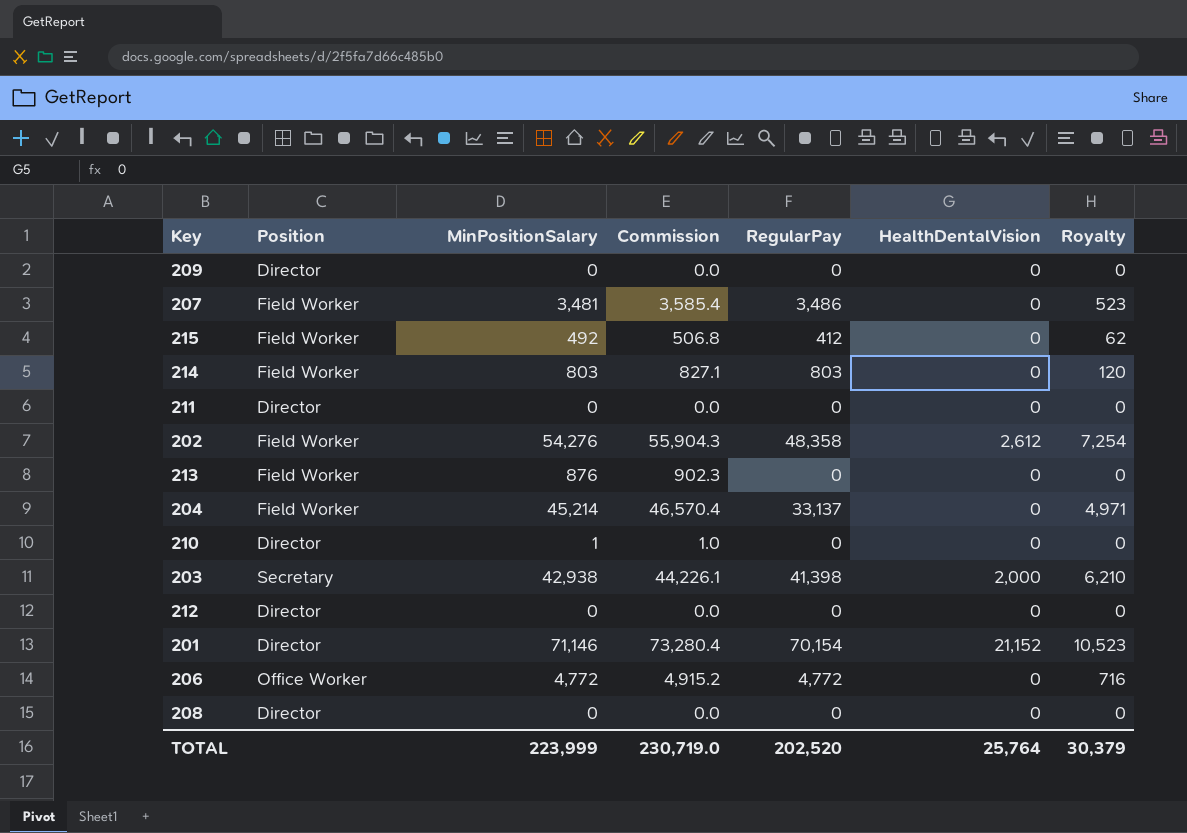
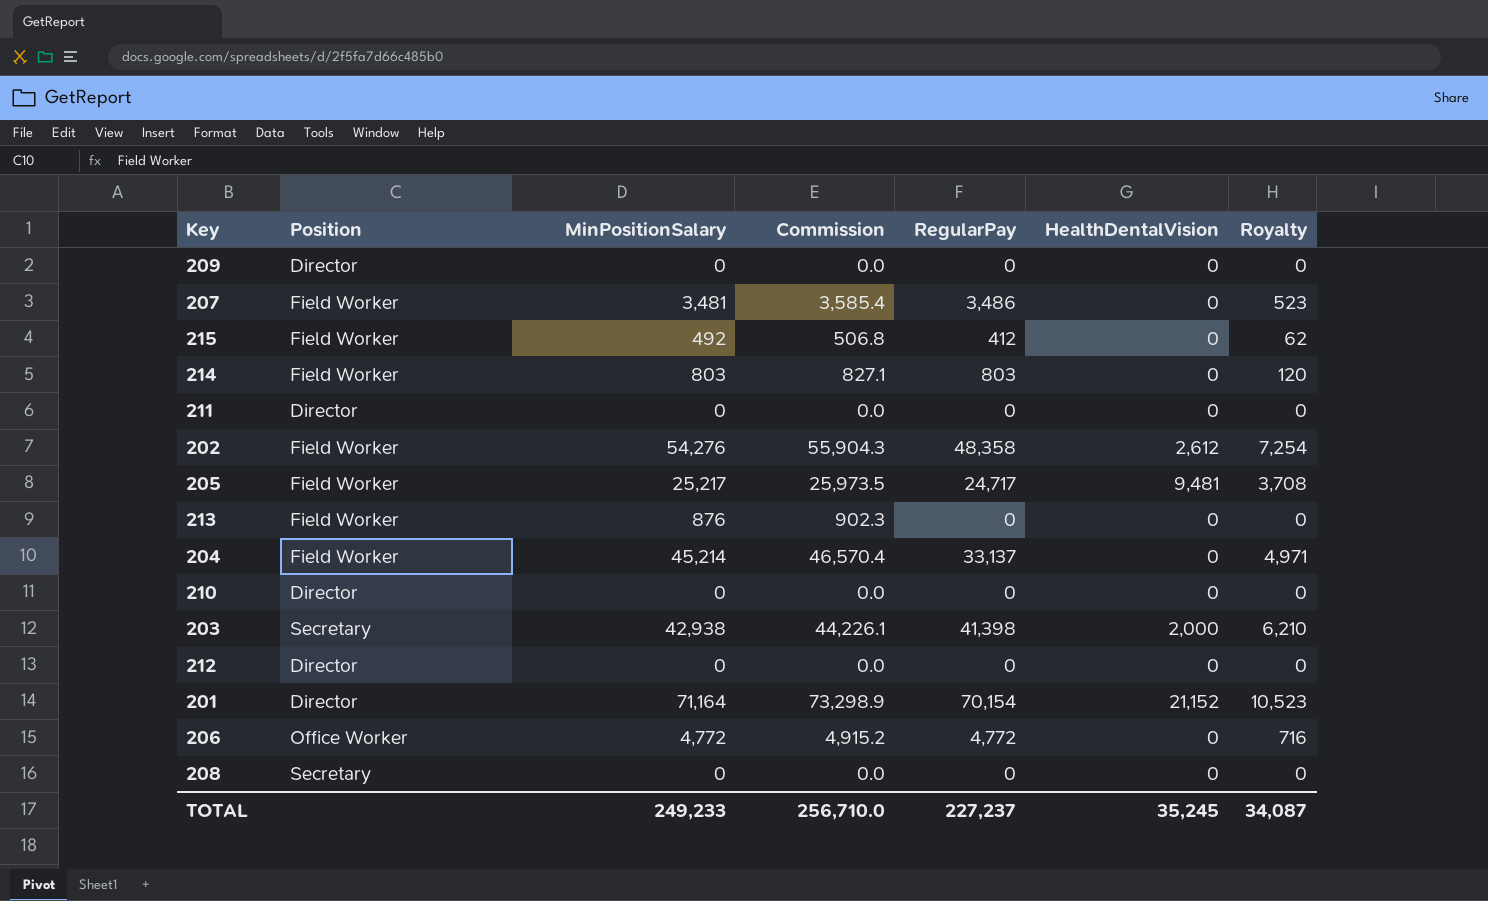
row 205: none -> Field Worker | 25,217 | 25,973.5 | 24,717 | 9,481 | 3,708
210 | MinPositionSalary: 1 -> 0
210 | Commission: 1.0 -> 0.0
201 | MinPositionSalary: 71,146 -> 71,164
201 | Commission: 73,280.4 -> 73,298.9
208 | Position: Director -> Secretary
TOTAL | MinPositionSalary: 223,999 -> 249,233
TOTAL | Commission: 230,719.0 -> 256,710.0
TOTAL | RegularPay: 202,520 -> 227,237
TOTAL | HealthDentalVision: 25,764 -> 35,245
TOTAL | Royalty: 30,379 -> 34,087

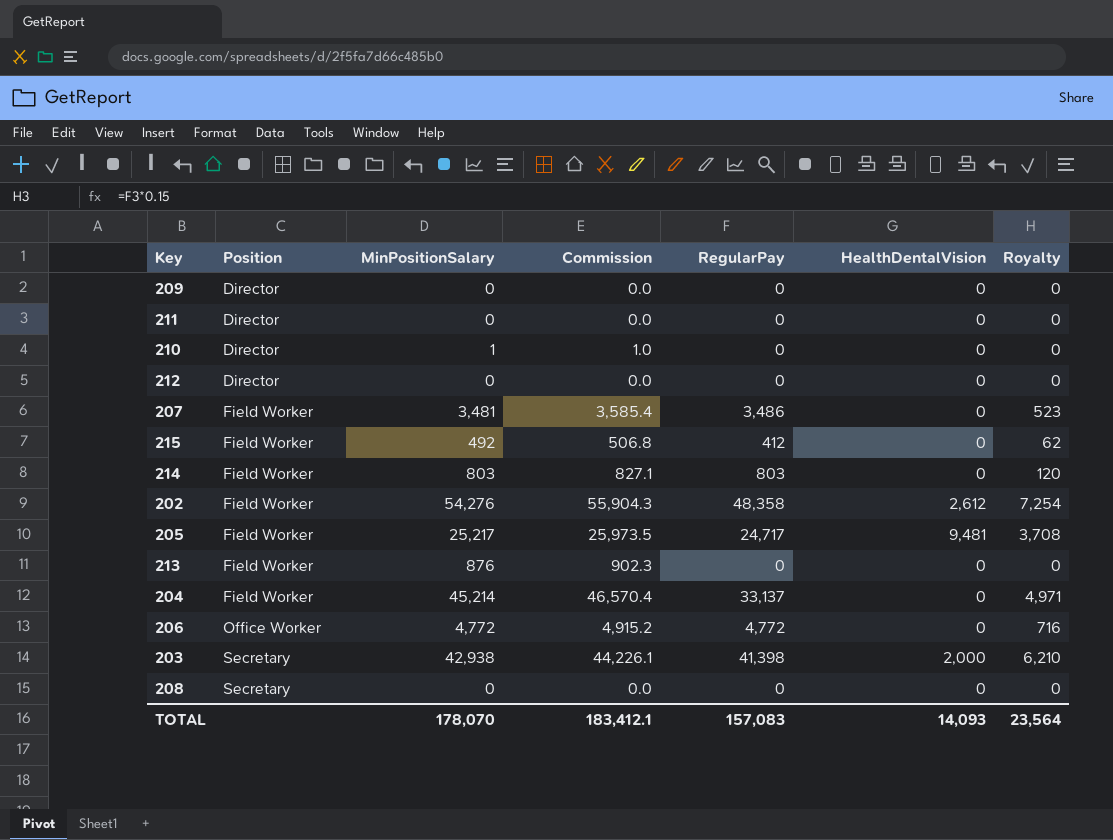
row order: none -> Position ascending
row 201: Director | 71,164 | 73,298.9 | 70,154 | 21,152 | 10,523 -> none
210 | MinPositionSalary: 0 -> 1
210 | Commission: 0.0 -> 1.0
TOTAL | MinPositionSalary: 249,233 -> 178,070
TOTAL | Commission: 256,710.0 -> 183,412.1
TOTAL | RegularPay: 227,237 -> 157,083
TOTAL | HealthDentalVision: 35,245 -> 14,093
TOTAL | Royalty: 34,087 -> 23,564

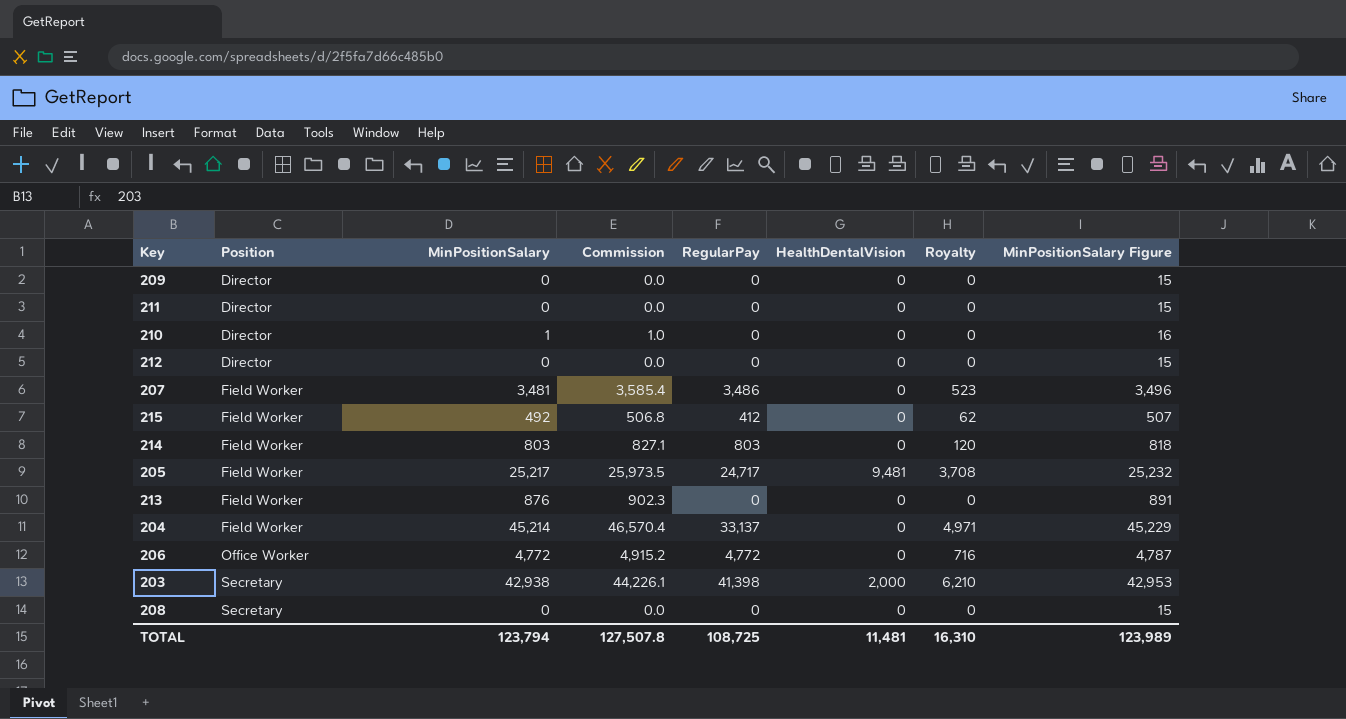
column MinPositionSalary Figure | formula: none -> [MinPositionSalary] + 15
row 202: Field Worker | 54,276 | 55,904.3 | 48,358 | 2,612 | 7,254 -> none
TOTAL | MinPositionSalary: 178,070 -> 123,794
TOTAL | Commission: 183,412.1 -> 127,507.8
TOTAL | RegularPay: 157,083 -> 108,725
TOTAL | HealthDentalVision: 14,093 -> 11,481
TOTAL | Royalty: 23,564 -> 16,310

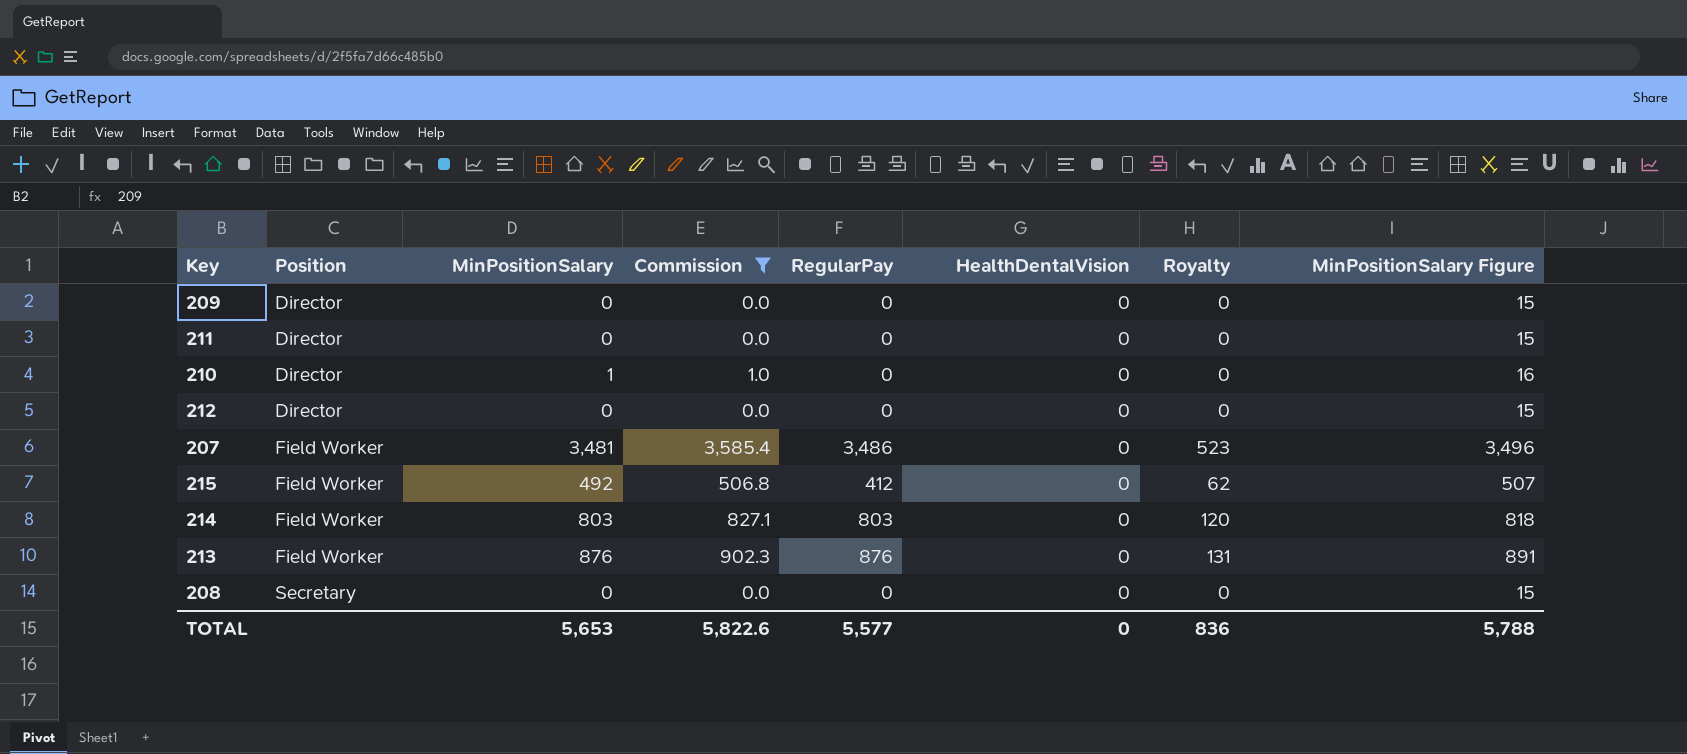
filter: none -> Commission <= 3,585.4
213 | RegularPay: 0 -> 876
213 | Royalty: 0 -> 131
TOTAL | MinPositionSalary: 123,794 -> 5,653
TOTAL | Commission: 127,507.8 -> 5,822.6
TOTAL | RegularPay: 108,725 -> 5,577
TOTAL | HealthDentalVision: 11,481 -> 0
TOTAL | Royalty: 16,310 -> 836
TOTAL | MinPositionSalary Figure: 123,989 -> 5,788

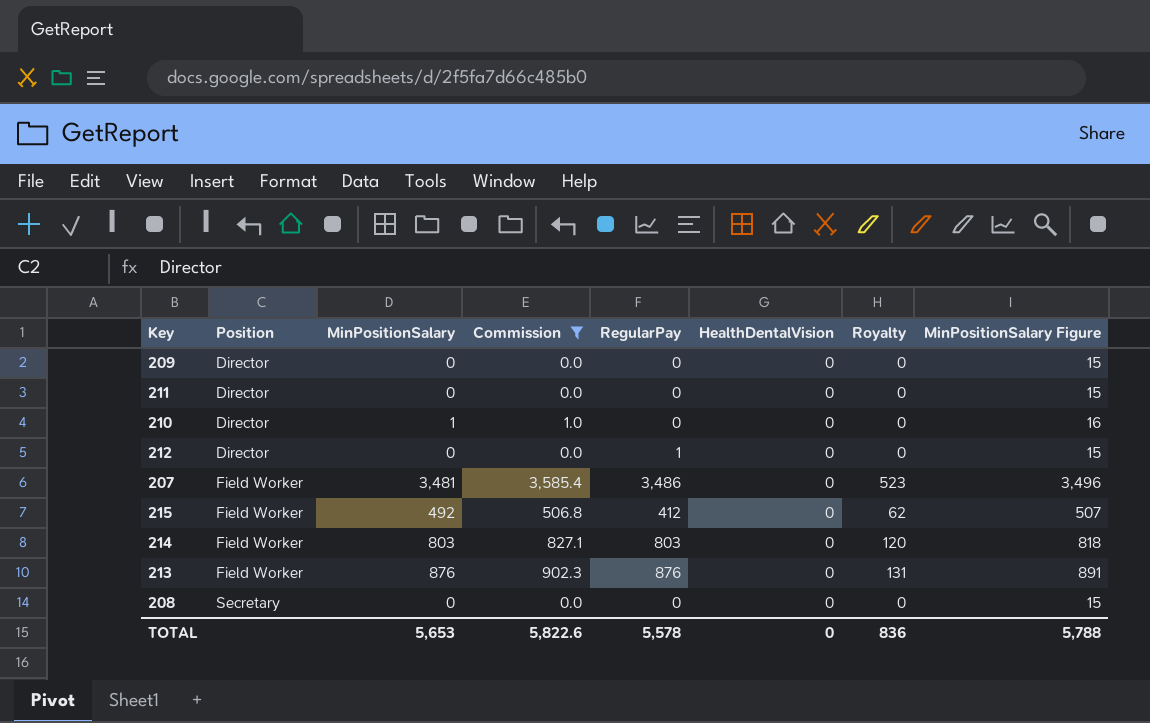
212 | RegularPay: 0 -> 1
TOTAL | RegularPay: 5,577 -> 5,578

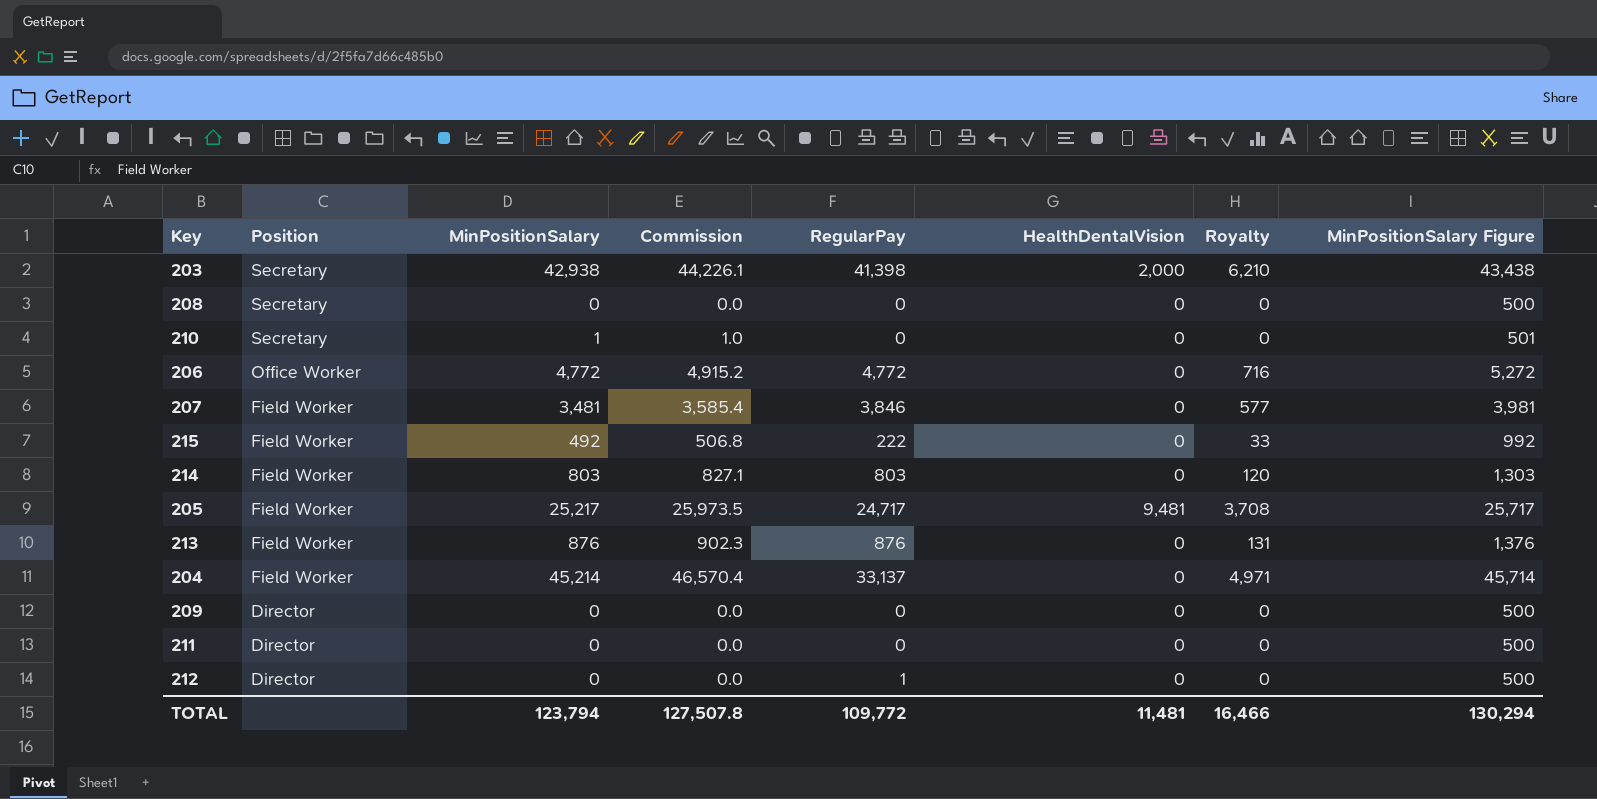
filter: Commission <= 3,585.4 -> none
row order: Position ascending -> Position descending
column MinPositionSalary Figure | formula: [MinPositionSalary] + 15 -> [MinPositionSalary] + 500
210 | Position: Director -> Secretary
207 | RegularPay: 3,486 -> 3,846
207 | Royalty: 523 -> 577
215 | RegularPay: 412 -> 222
215 | Royalty: 62 -> 33
TOTAL | MinPositionSalary: 5,653 -> 123,794
TOTAL | Commission: 5,822.6 -> 127,507.8
TOTAL | RegularPay: 5,578 -> 109,772
TOTAL | HealthDentalVision: 0 -> 11,481
TOTAL | Royalty: 836 -> 16,466
TOTAL | MinPositionSalary Figure: 5,788 -> 130,294

